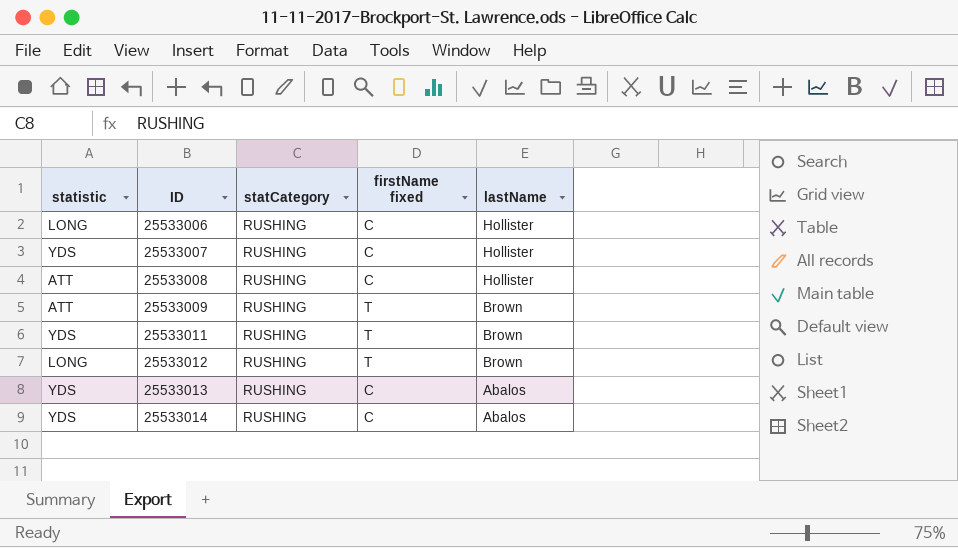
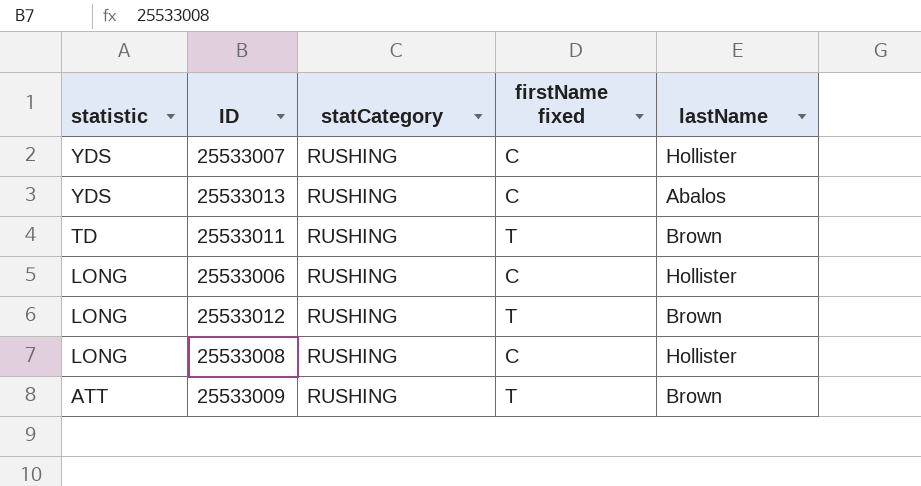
row order: ID ascending -> statistic descending
row 25533014: YDS | RUSHING | C | Abalos -> none
25533011 | statistic: YDS -> TD
25533008 | statistic: ATT -> LONG

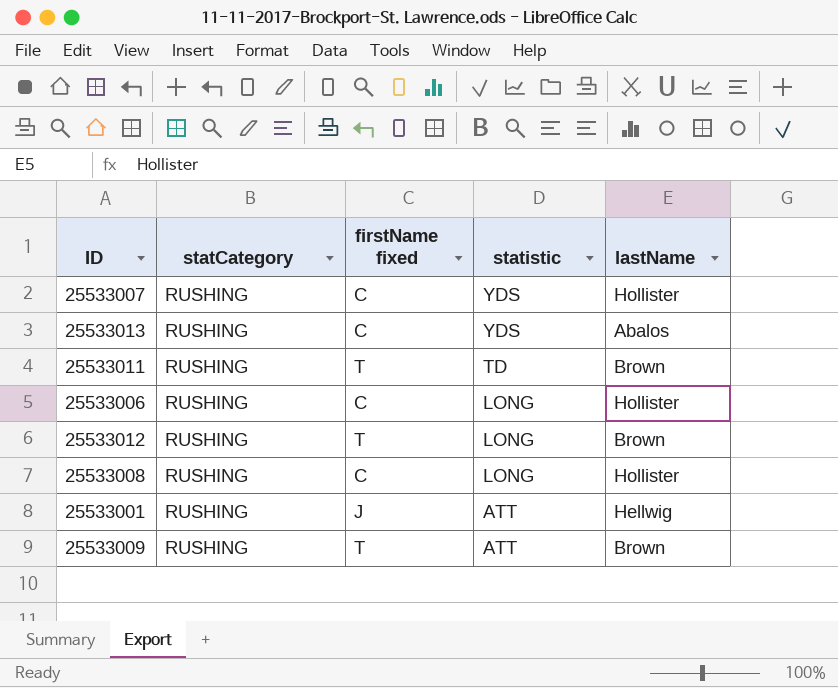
column statistic | position: 1 -> 4
row 25533001: none -> RUSHING | J | ATT | Hellwig

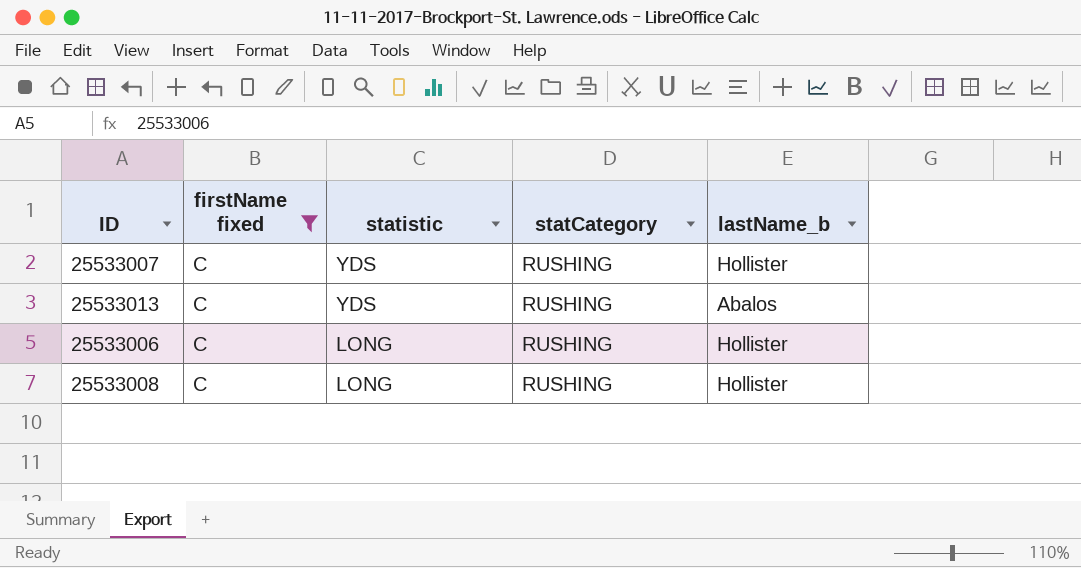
filter: none -> firstName fixed = C
column statCategory | position: 2 -> 4
column name: lastName -> lastName_b

